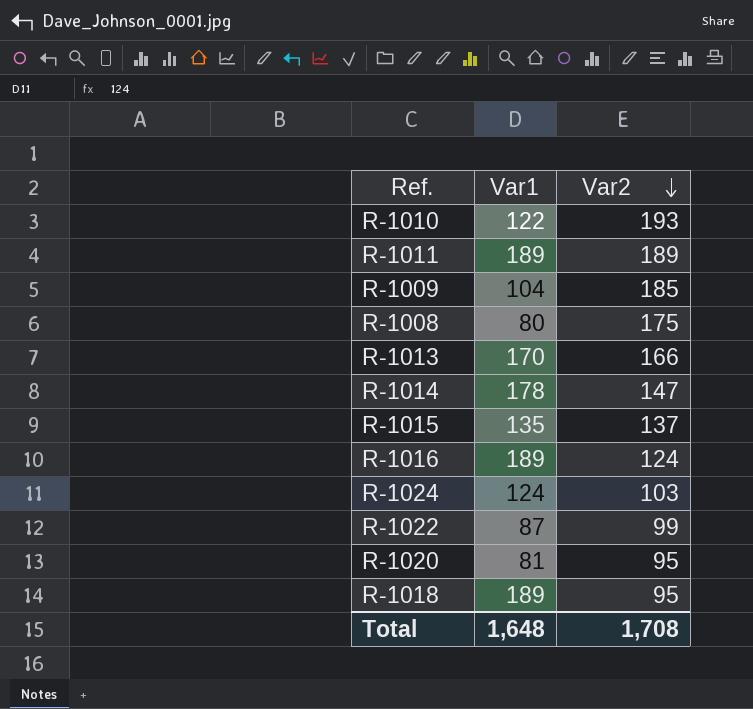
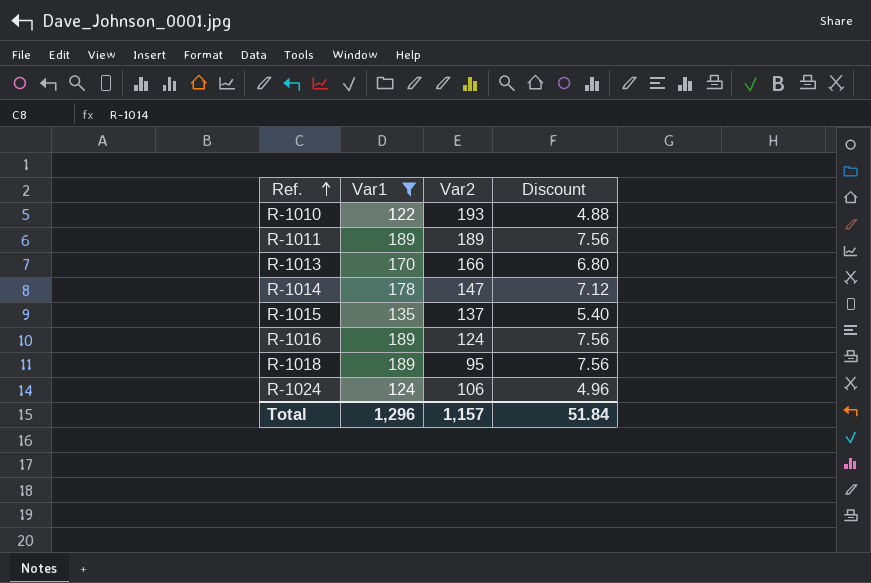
filter: none -> Var1 >= 122
row order: Var2 descending -> Ref. ascending
column Discount | formula: none -> [Var1] * 0.04
R-1024 | Var2: 103 -> 106
Total | Var1: 1,648 -> 1,296
Total | Var2: 1,708 -> 1,157

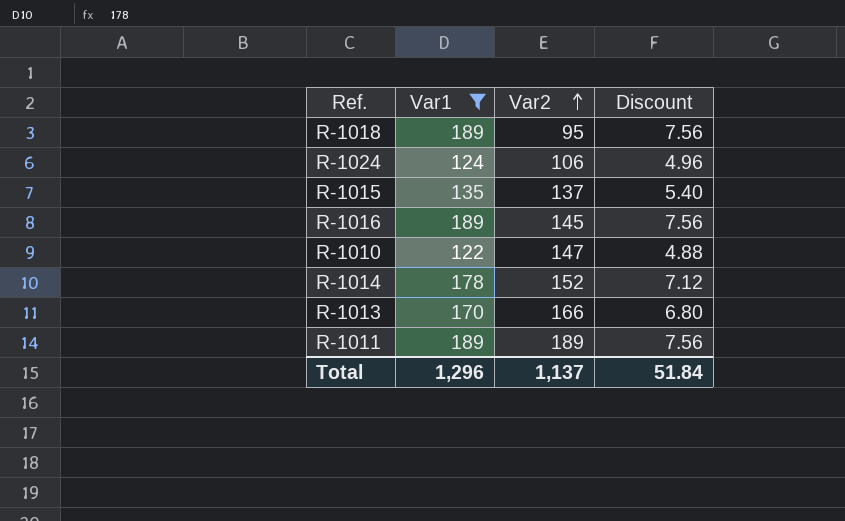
row order: Ref. ascending -> Var2 ascending
R-1016 | Var2: 124 -> 145
R-1010 | Var2: 193 -> 147
R-1014 | Var2: 147 -> 152
Total | Var2: 1,157 -> 1,137

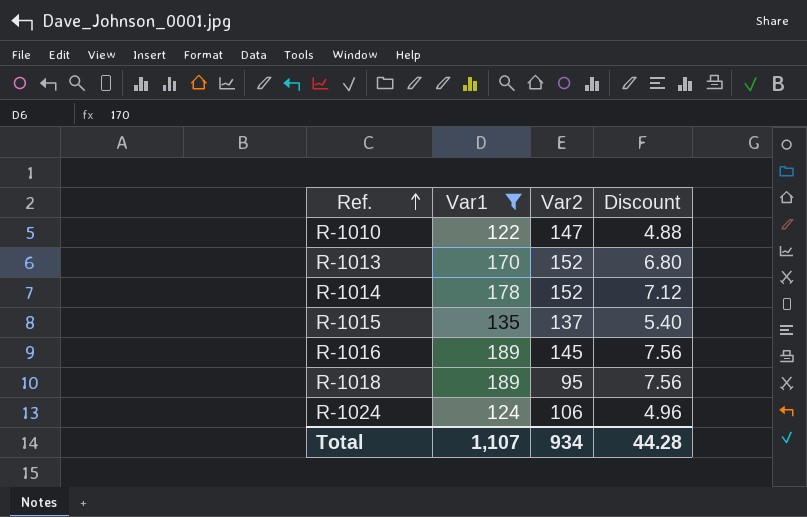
row order: Var2 ascending -> Ref. ascending
row R-1011: 189 | 189 | 7.56 -> none
R-1013 | Var2: 166 -> 152
Total | Var1: 1,296 -> 1,107
Total | Var2: 1,137 -> 934
Total | Discount: 51.84 -> 44.28

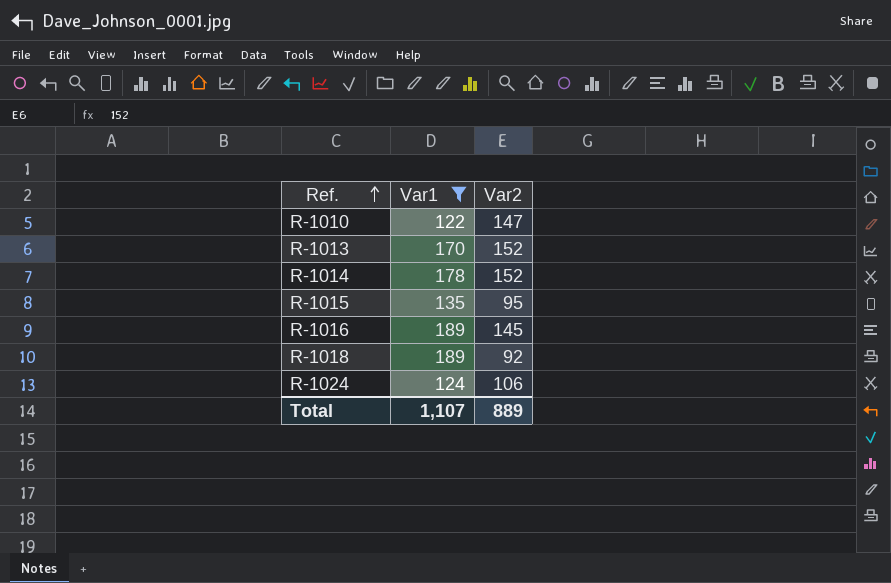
column Discount | formula: [Var1] * 0.04 -> none
R-1015 | Var2: 137 -> 95
R-1018 | Var2: 95 -> 92
Total | Var2: 934 -> 889

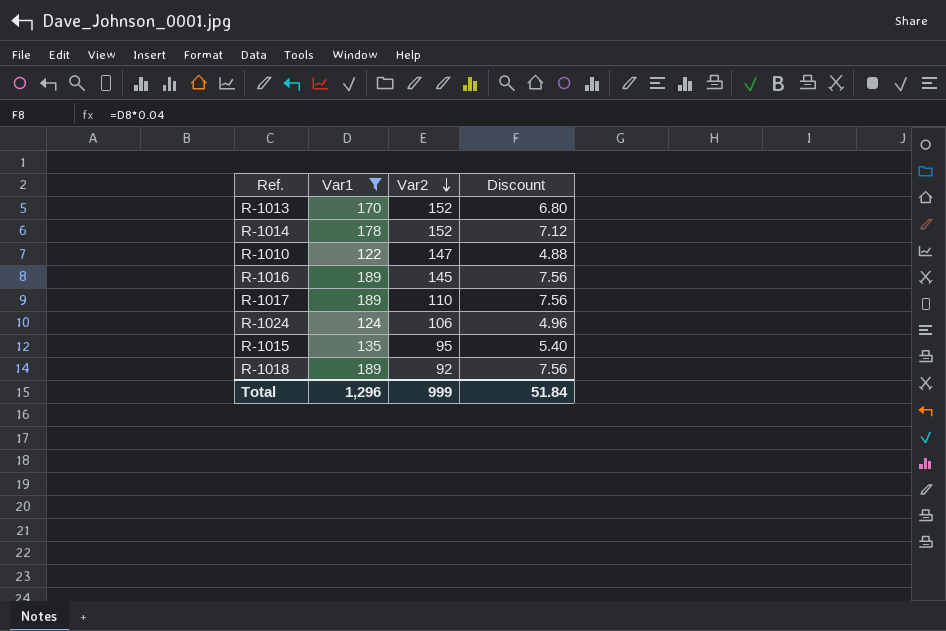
row order: Ref. ascending -> Var2 descending
column Discount | formula: none -> [Var1] * 0.04
row R-1017: none -> 189 | 110 | 7.56
Total | Var1: 1,107 -> 1,296
Total | Var2: 889 -> 999

